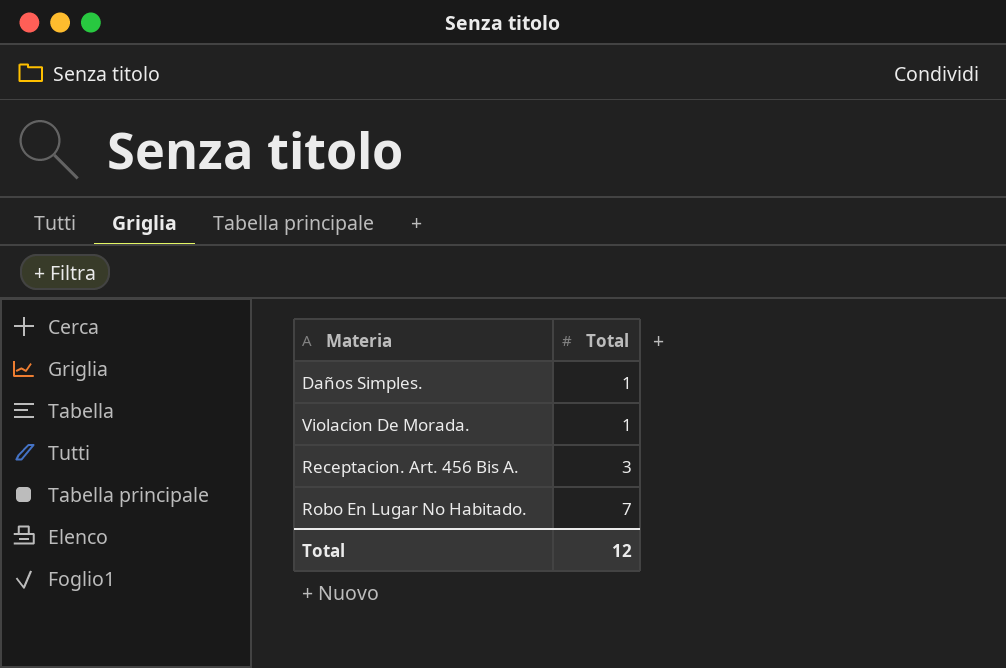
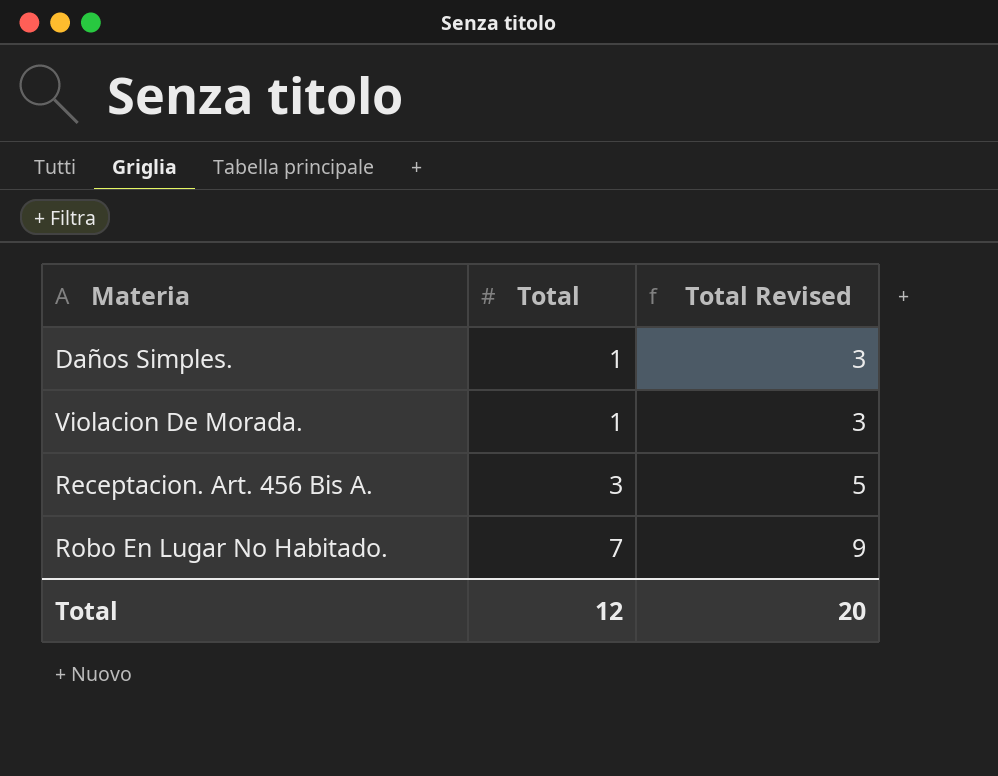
column Total Revised | formula: none -> [Total] + 2

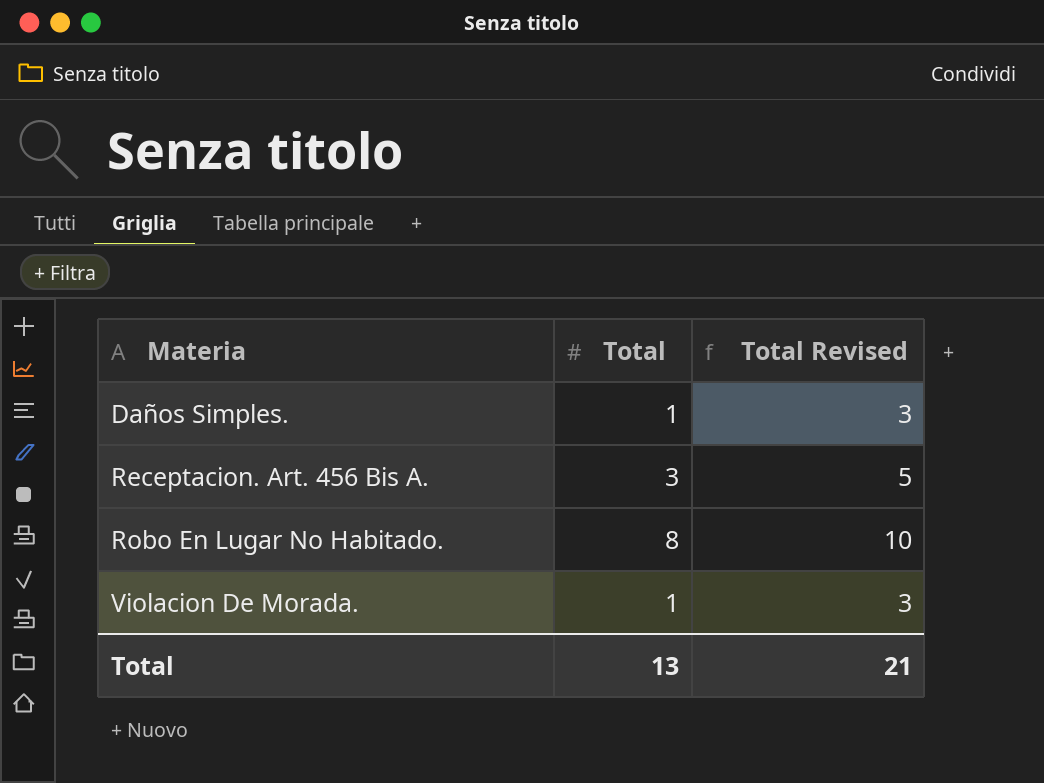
row order: Total ascending -> Materia ascending
Robo En Lugar No Habitado. | Total: 7 -> 8
Robo En Lugar No Habitado. | Total Revised: 9 -> 10
Total | Total: 12 -> 13
Total | Total Revised: 20 -> 21

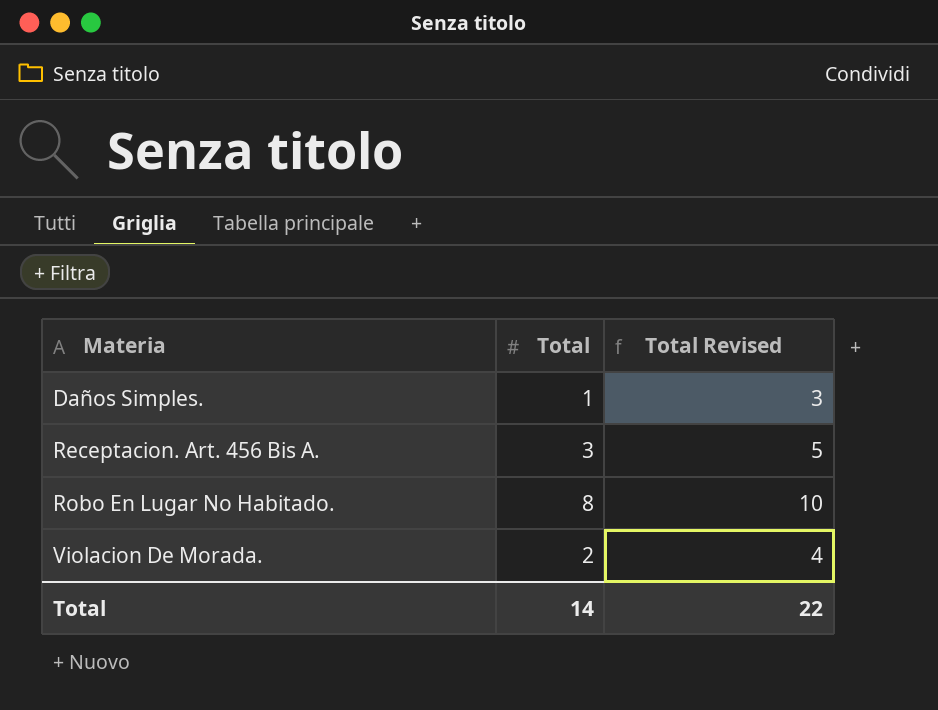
Violacion De Morada. | Total: 1 -> 2
Violacion De Morada. | Total Revised: 3 -> 4
Total | Total: 13 -> 14
Total | Total Revised: 21 -> 22

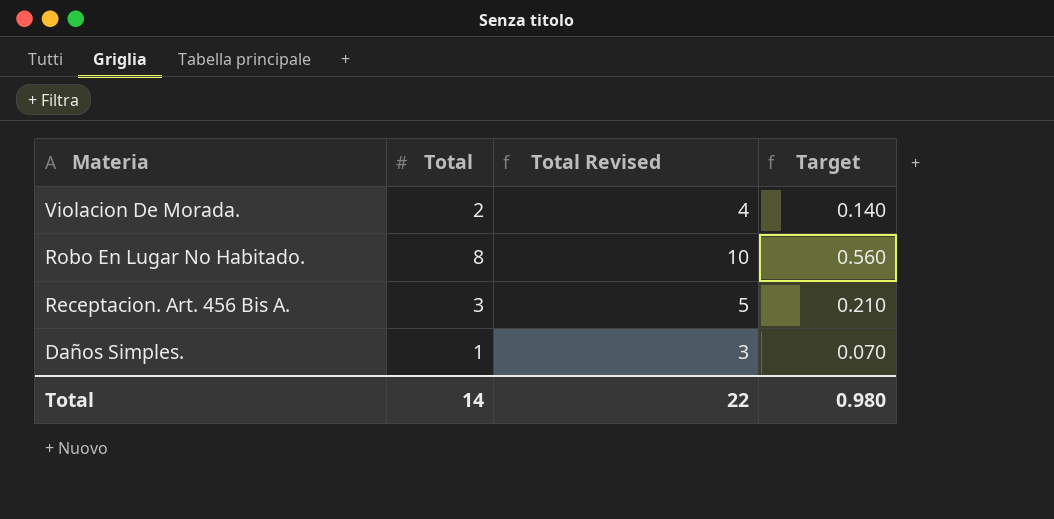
row order: Materia ascending -> Materia descending
column Target | formula: none -> [Total] * 0.07

